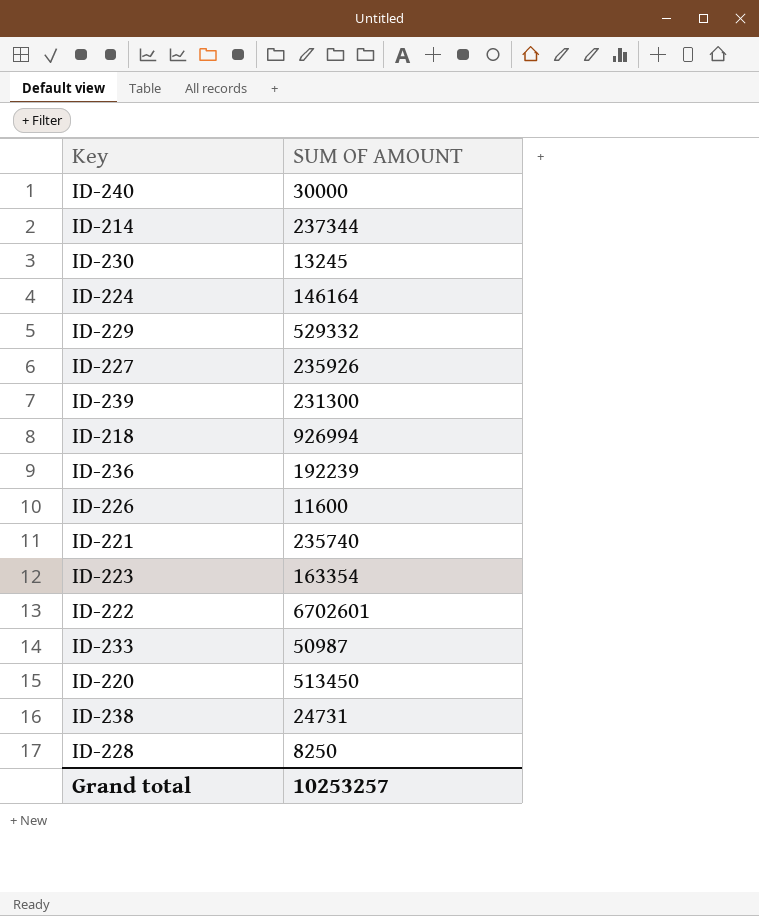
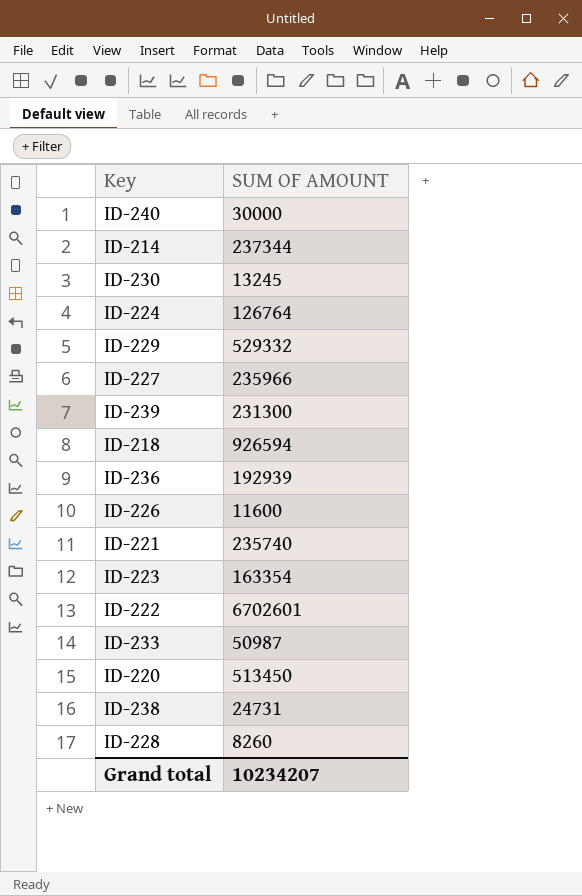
ID-224 | SUM OF AMOUNT: 146164 -> 126764
ID-227 | SUM OF AMOUNT: 235926 -> 235966
ID-218 | SUM OF AMOUNT: 926994 -> 926594
ID-236 | SUM OF AMOUNT: 192239 -> 192939
ID-228 | SUM OF AMOUNT: 8250 -> 8260
Grand total | SUM OF AMOUNT: 10253257 -> 10234207

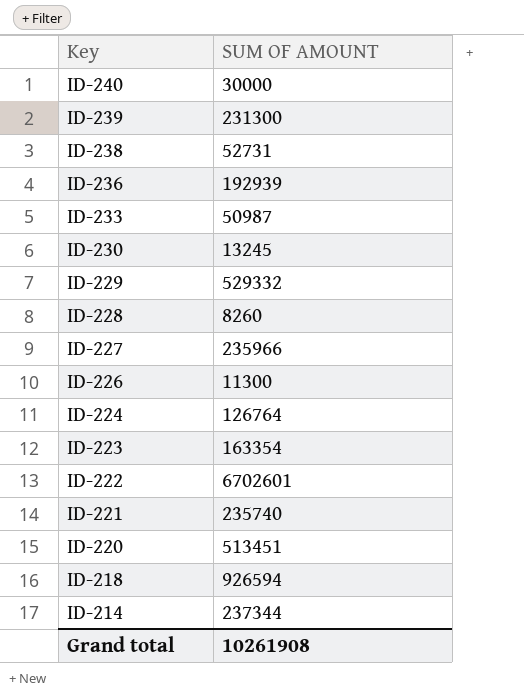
row order: none -> Key descending
ID-238 | SUM OF AMOUNT: 24731 -> 52731
ID-226 | SUM OF AMOUNT: 11600 -> 11300
ID-220 | SUM OF AMOUNT: 513450 -> 513451
Grand total | SUM OF AMOUNT: 10234207 -> 10261908

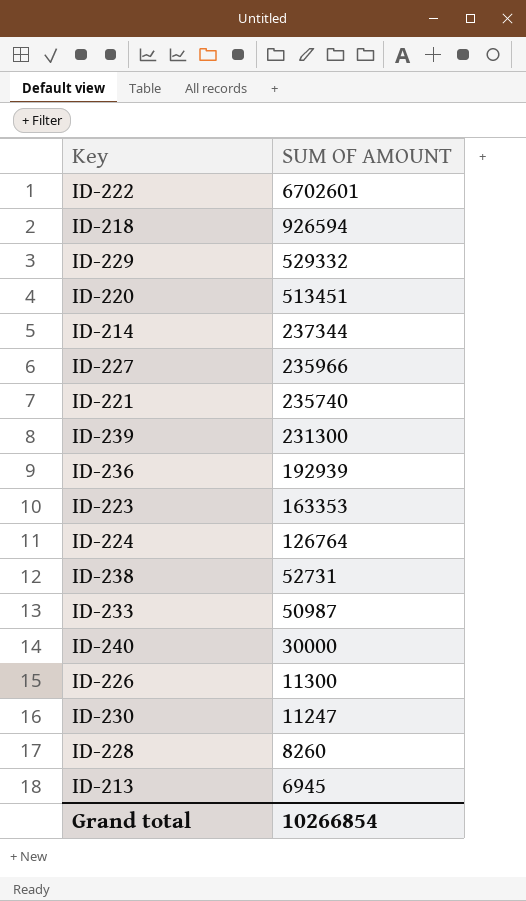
row order: Key descending -> SUM OF AMOUNT descending
ID-223 | SUM OF AMOUNT: 163354 -> 163353
ID-230 | SUM OF AMOUNT: 13245 -> 11247
row ID-213: none -> 6945
Grand total | SUM OF AMOUNT: 10261908 -> 10266854

